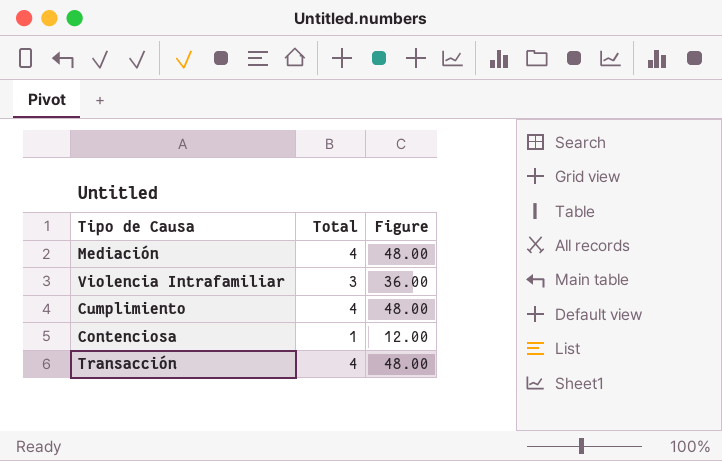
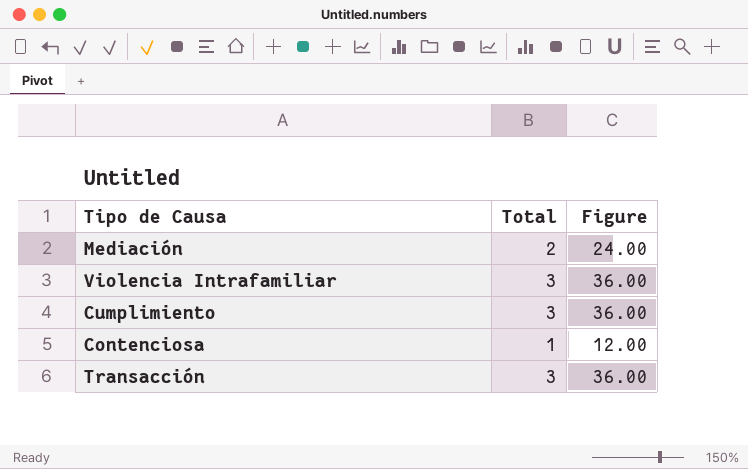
Mediación | Total: 4 -> 2
Mediación | Figure: 48.00 -> 24.00
Cumplimiento | Total: 4 -> 3
Cumplimiento | Figure: 48.00 -> 36.00
Transacción | Total: 4 -> 3
Transacción | Figure: 48.00 -> 36.00

